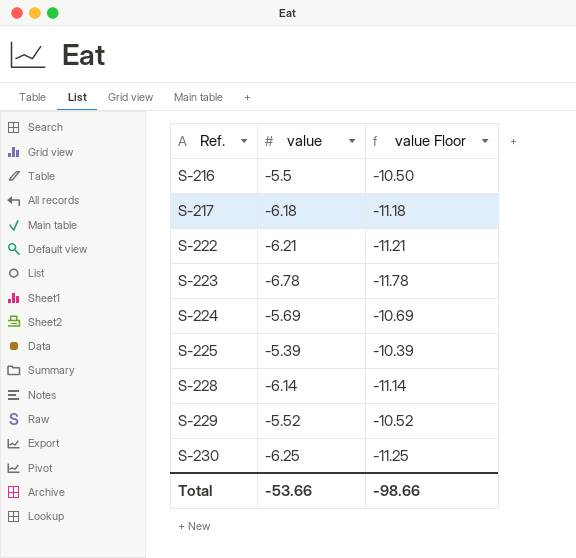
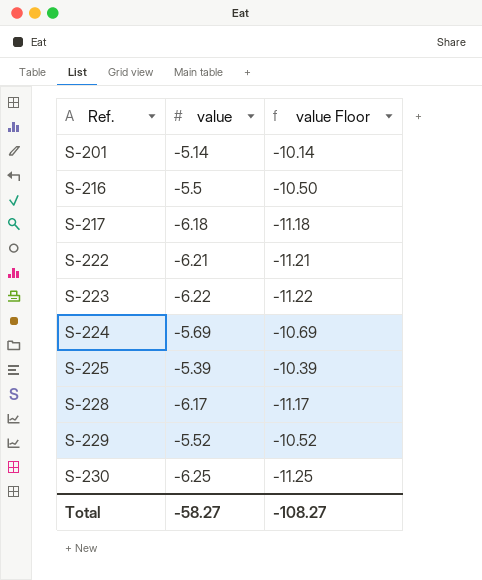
row S-201: none -> -5.14 | -10.14
S-223 | value: -6.78 -> -6.22
S-223 | value Floor: -11.78 -> -11.22
S-228 | value: -6.14 -> -6.17
S-228 | value Floor: -11.14 -> -11.17
Total | value: -53.66 -> -58.27
Total | value Floor: -98.66 -> -108.27

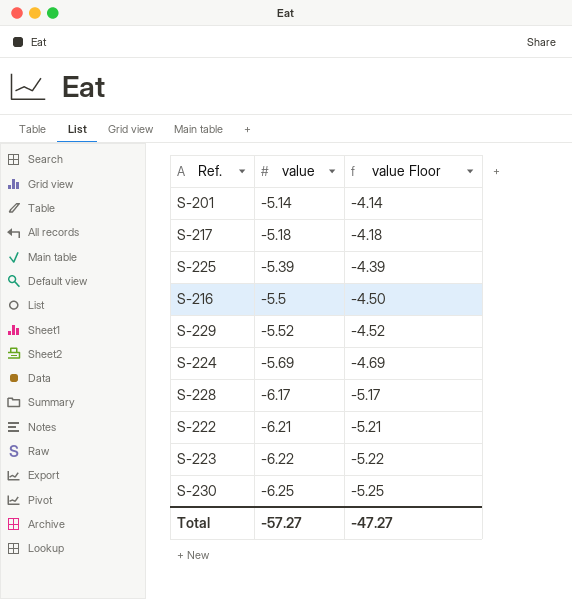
row order: Ref. ascending -> value descending
column value Floor | formula: [value] - 5 -> [value] + 1
S-217 | value: -6.18 -> -5.18
Total | value: -58.27 -> -57.27
Total | value Floor: -108.27 -> -47.27

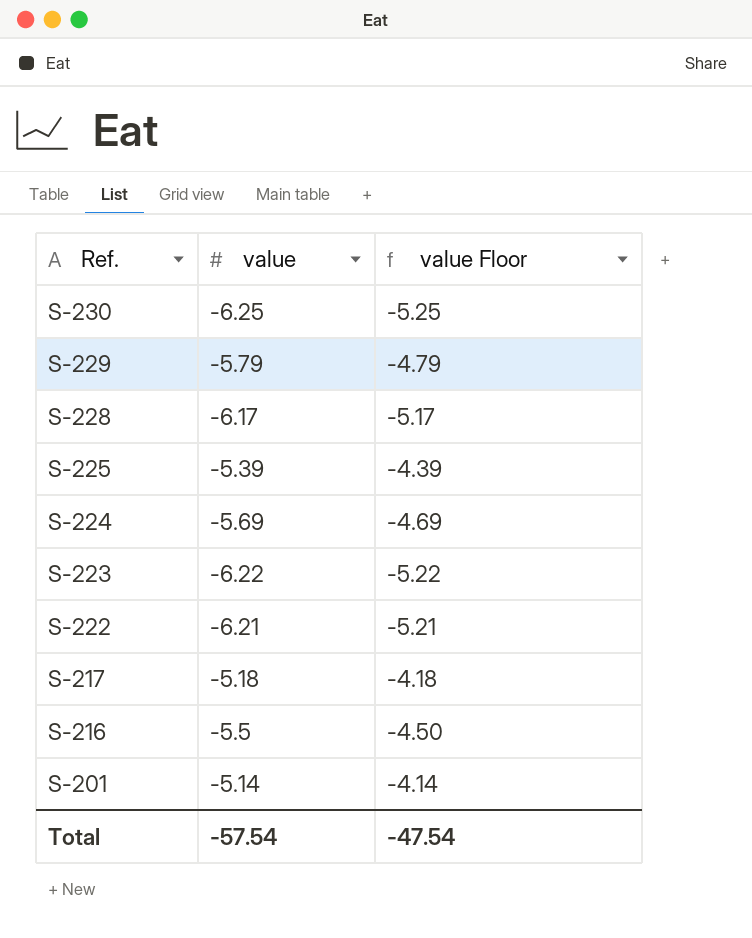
row order: value descending -> Ref. descending
S-229 | value: -5.52 -> -5.79
S-229 | value Floor: -4.52 -> -4.79
Total | value: -57.27 -> -57.54
Total | value Floor: -47.27 -> -47.54

